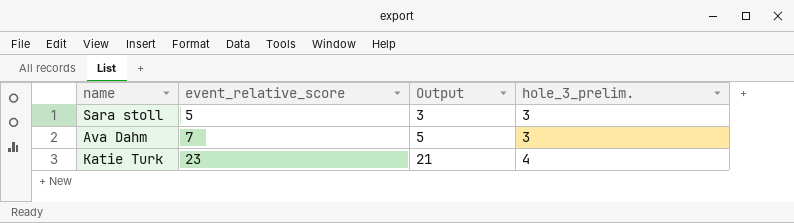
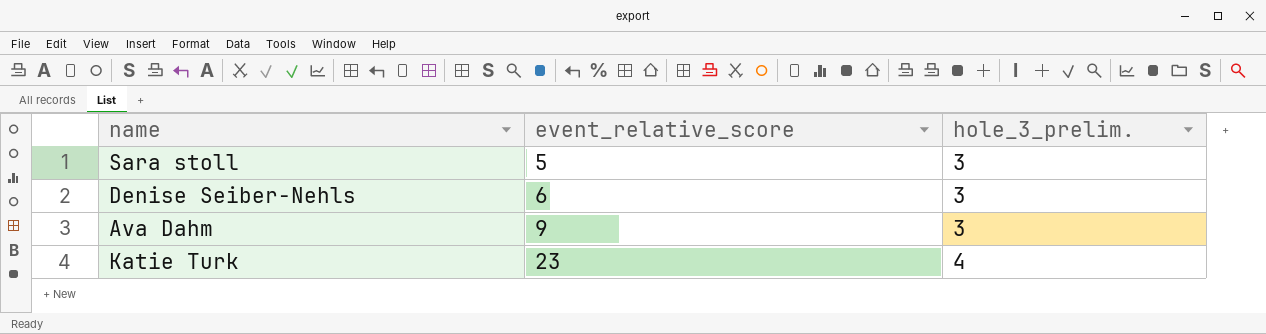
column Output | formula: [event_relative_score] - 2 -> none
row Denise Seiber-Nehls: none -> 6 | 3
Ava Dahm | event_relative_score: 7 -> 9

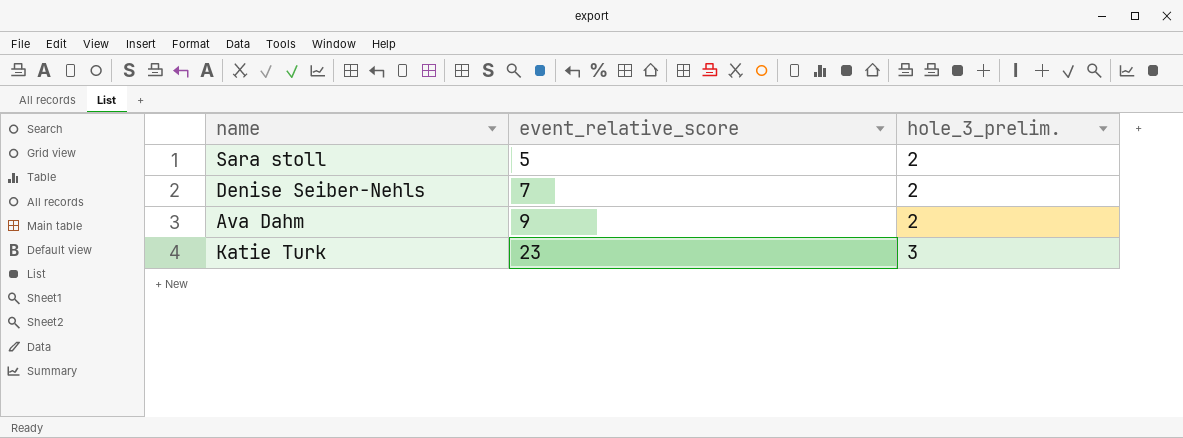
Sara stoll | hole_3_prelim.: 3 -> 2
Denise Seiber-Nehls | event_relative_score: 6 -> 7
Denise Seiber-Nehls | hole_3_prelim.: 3 -> 2
Ava Dahm | hole_3_prelim.: 3 -> 2
Katie Turk | hole_3_prelim.: 4 -> 3

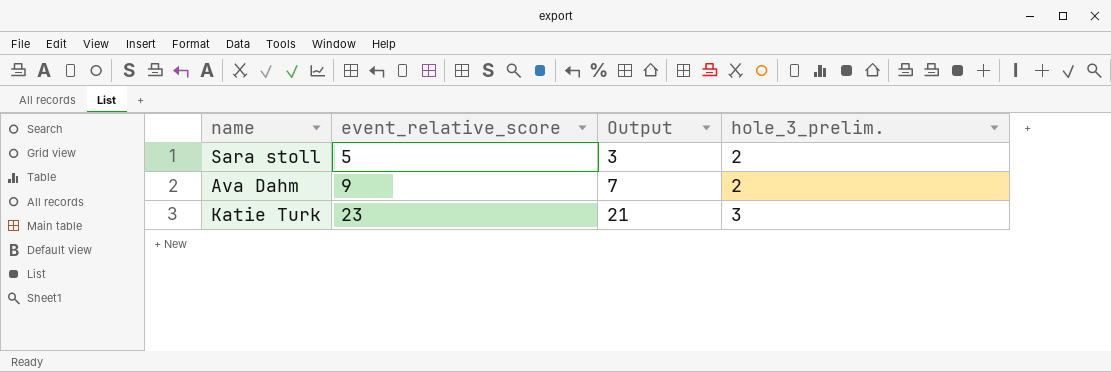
column Output | formula: none -> [event_relative_score] - 2
row Denise Seiber-Nehls: 7 | 2 -> none

